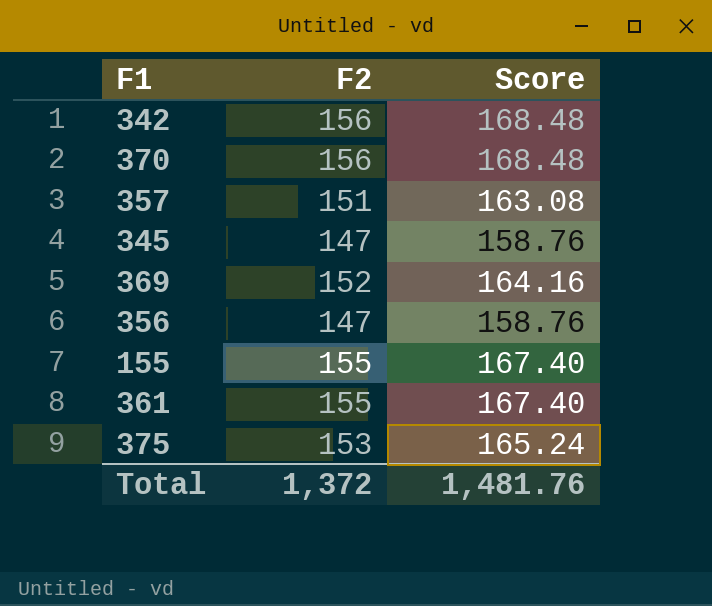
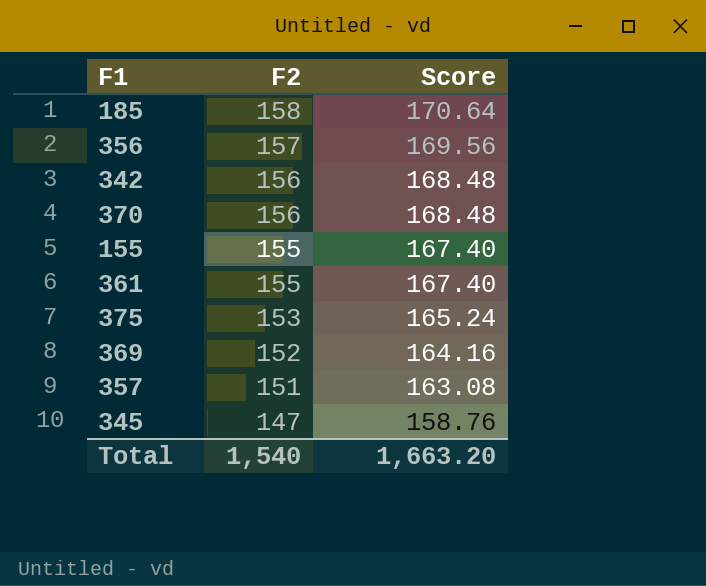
row order: none -> F2 descending
row 185: none -> 158 | 170.64
356 | F2: 147 -> 157
356 | Score: 158.76 -> 169.56
Total | F2: 1,372 -> 1,540
Total | Score: 1,481.76 -> 1,663.20

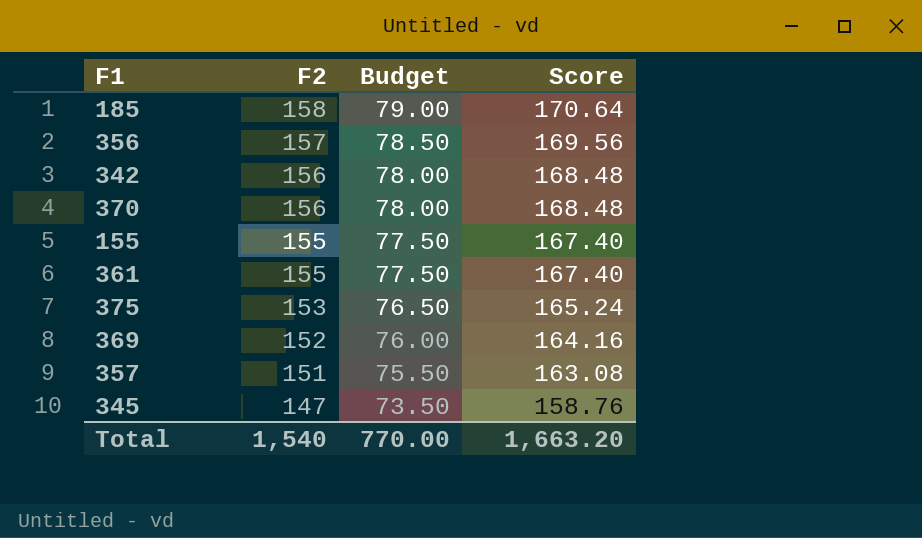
column Budget | formula: none -> [F2] * 0.5

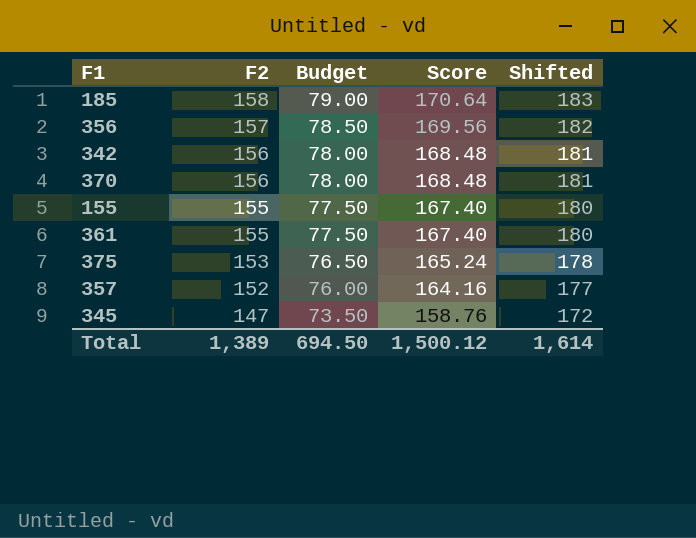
column Shifted | formula: none -> [F2] + 25
row 369: 152 | 76.00 | 164.16 -> none
357 | F2: 151 -> 152
357 | Budget: 75.50 -> 76.00
357 | Score: 163.08 -> 164.16
Total | F2: 1,540 -> 1,389
Total | Budget: 770.00 -> 694.50
Total | Score: 1,663.20 -> 1,500.12

